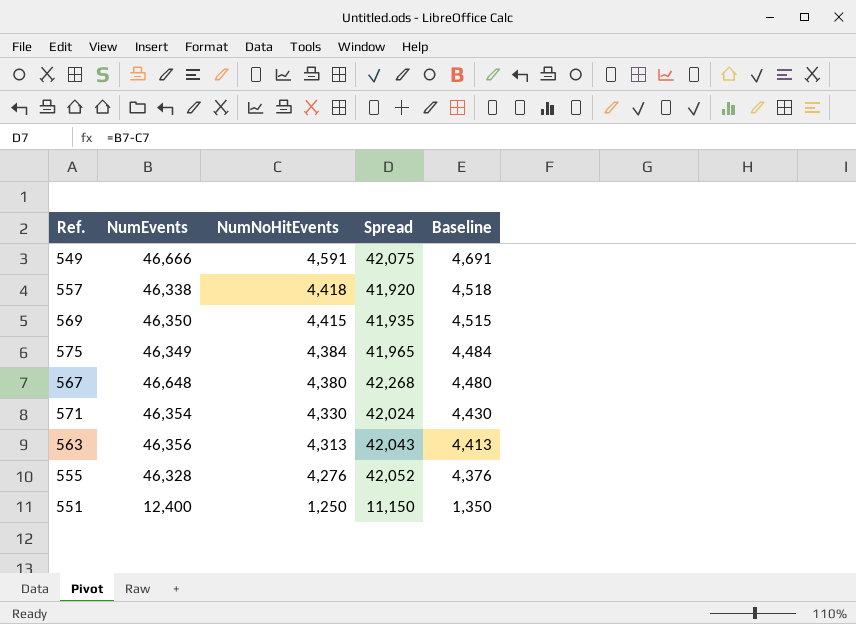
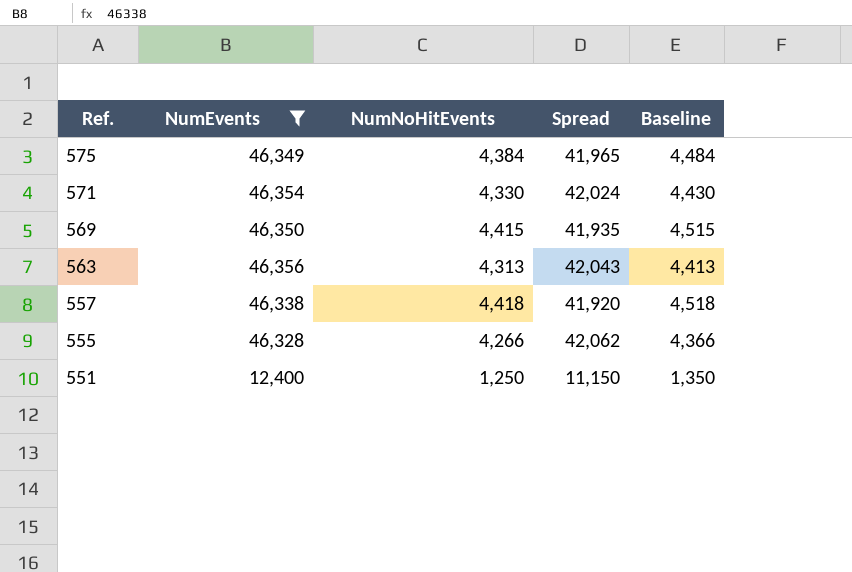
filter: none -> NumEvents <= 46,356
row order: NumNoHitEvents descending -> Ref. descending
555 | NumNoHitEvents: 4,276 -> 4,266
555 | Spread: 42,052 -> 42,062
555 | Baseline: 4,376 -> 4,366

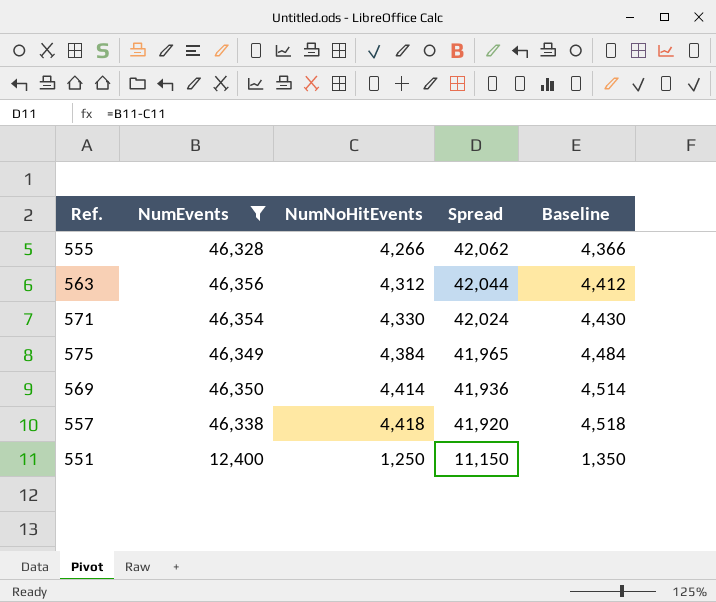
row order: Ref. descending -> Spread descending
563 | NumNoHitEvents: 4,313 -> 4,312
563 | Spread: 42,043 -> 42,044
563 | Baseline: 4,413 -> 4,412
569 | NumNoHitEvents: 4,415 -> 4,414
569 | Spread: 41,935 -> 41,936
569 | Baseline: 4,515 -> 4,514

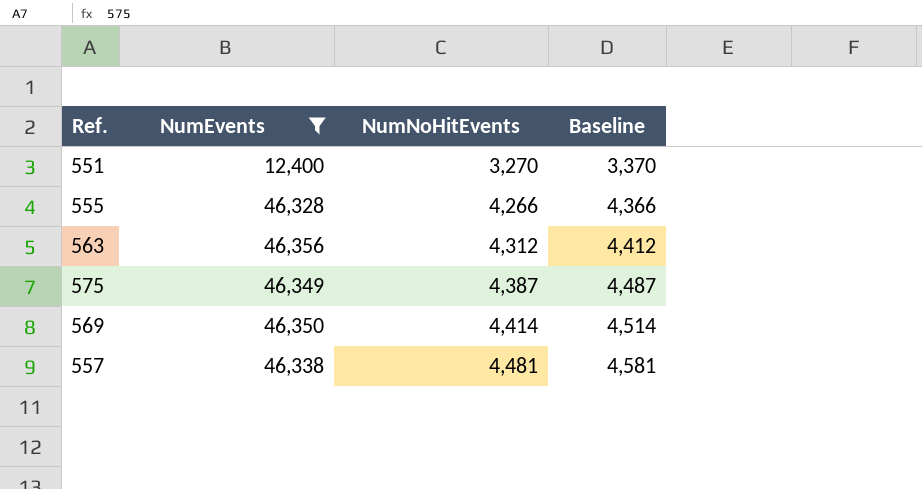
row order: Spread descending -> NumNoHitEvents ascending
column Spread | formula: [NumEvents] - [NumNoHitEvents] -> none
row 571: 46,354 | 4,330 | 42,024 | 4,430 -> none
551 | NumNoHitEvents: 1,250 -> 3,270
551 | Baseline: 1,350 -> 3,370
575 | NumNoHitEvents: 4,384 -> 4,387
575 | Baseline: 4,484 -> 4,487
557 | NumNoHitEvents: 4,418 -> 4,481
557 | Baseline: 4,518 -> 4,581

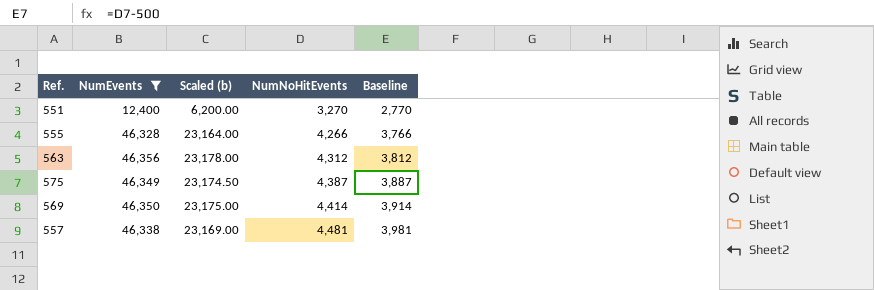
column Scaled (b) | formula: none -> [NumEvents] * 0.5
column Baseline | formula: [NumNoHitEvents] + 100 -> [NumNoHitEvents] - 500

